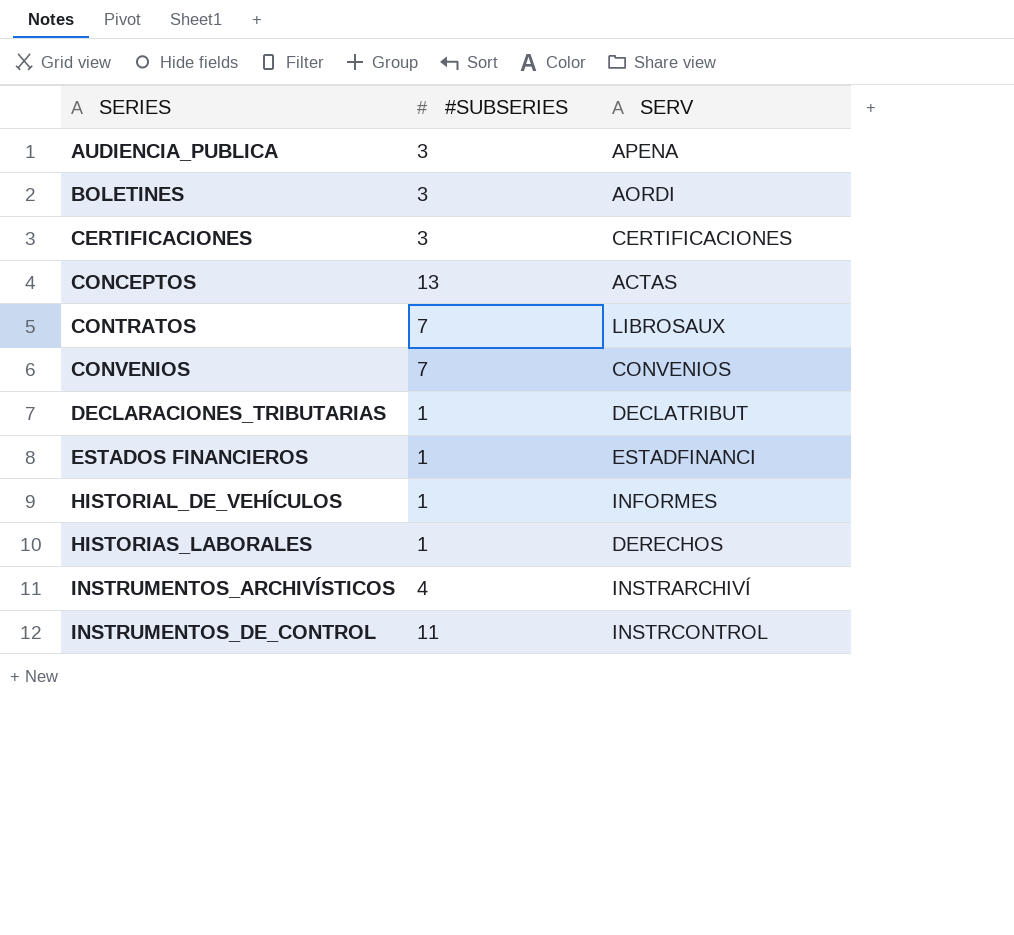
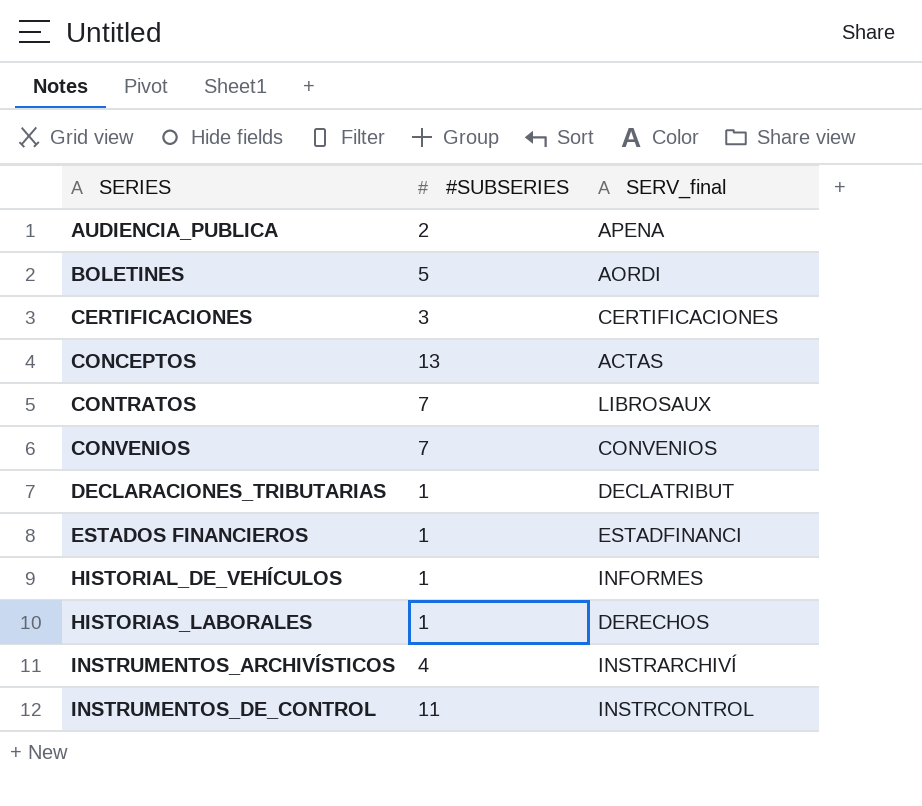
column name: SERV -> SERV_final
AUDIENCIA_PUBLICA | #SUBSERIES: 3 -> 2
BOLETINES | #SUBSERIES: 3 -> 5

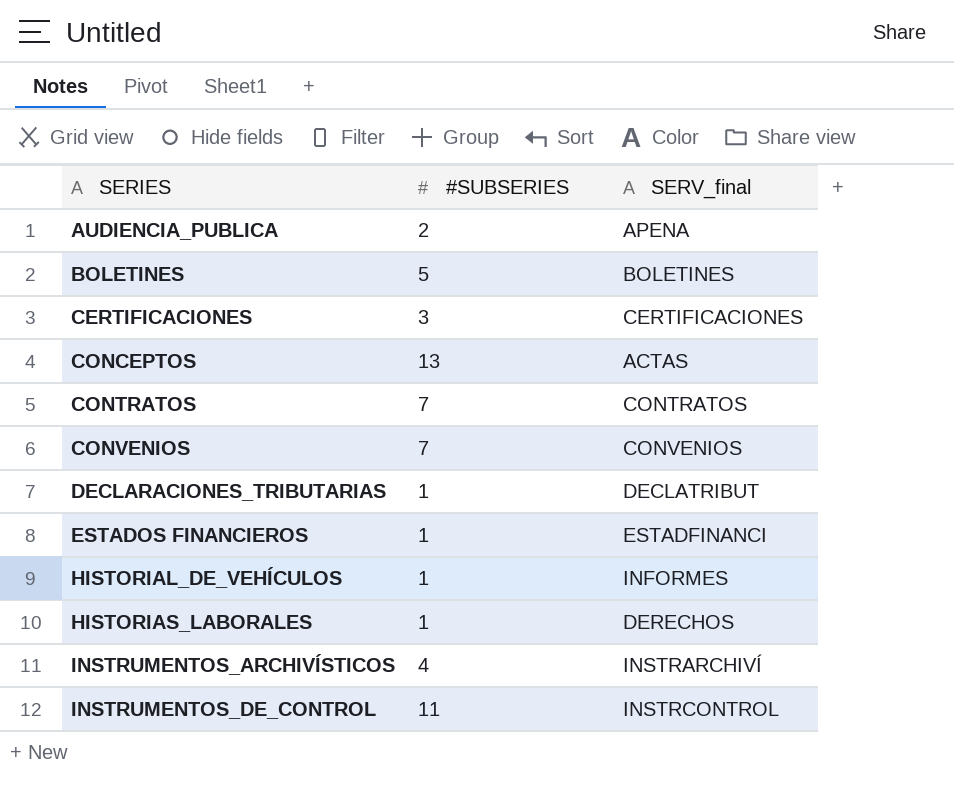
BOLETINES | SERV_final: AORDI -> BOLETINES
CONTRATOS | SERV_final: LIBROSAUX -> CONTRATOS

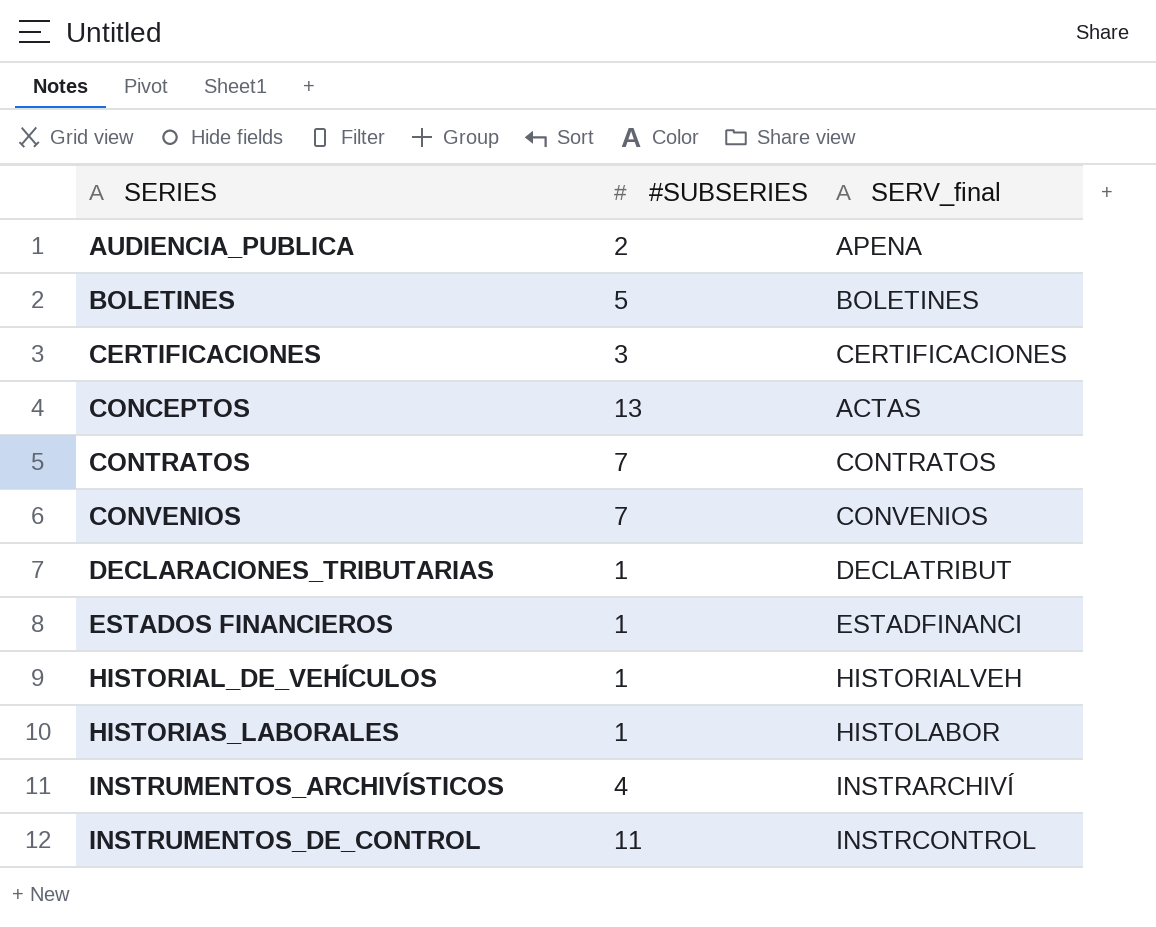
HISTORIAL_DE_VEHÍCULOS | SERV_final: INFORMES -> HISTORIALVEH
HISTORIAS_LABORALES | SERV_final: DERECHOS -> HISTOLABOR

